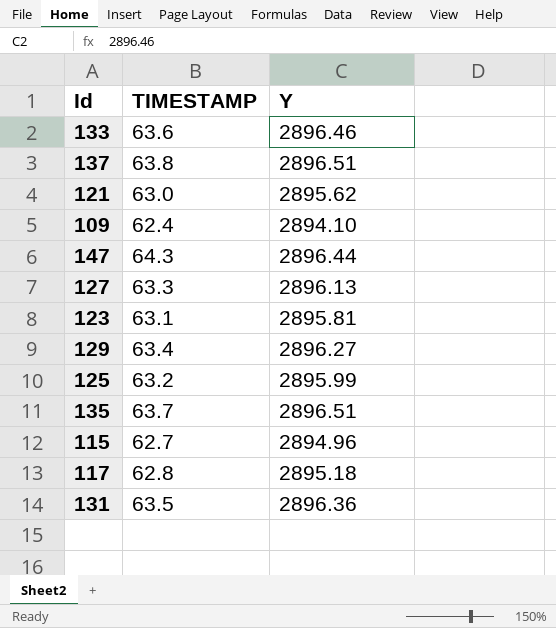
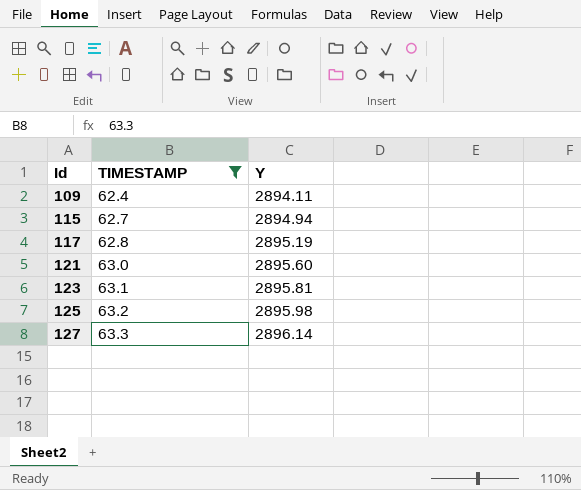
filter: none -> TIMESTAMP <= 63.3
row order: none -> Id ascending
109 | Y: 2894.10 -> 2894.11
115 | Y: 2894.96 -> 2894.94
117 | Y: 2895.18 -> 2895.19
121 | Y: 2895.62 -> 2895.60
125 | Y: 2895.99 -> 2895.98
127 | Y: 2896.13 -> 2896.14

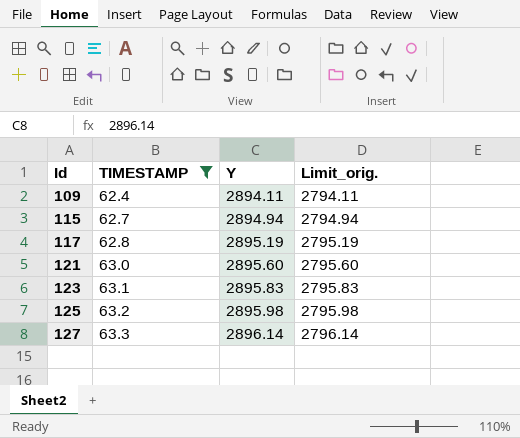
column Limit_orig. | formula: none -> [Y] - 100
123 | Y: 2895.81 -> 2895.83

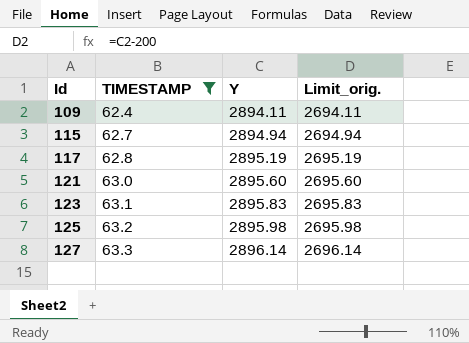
column Limit_orig. | formula: [Y] - 100 -> [Y] - 200

